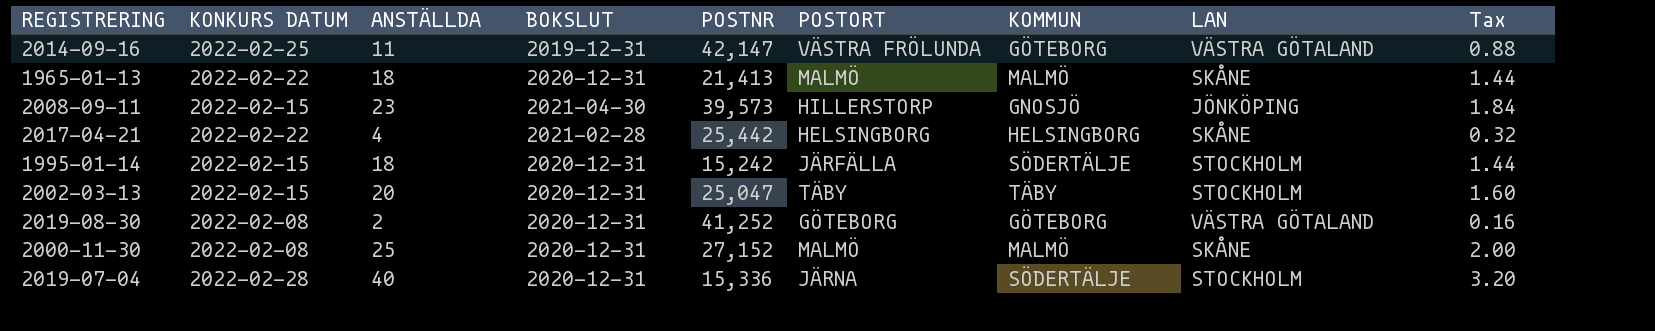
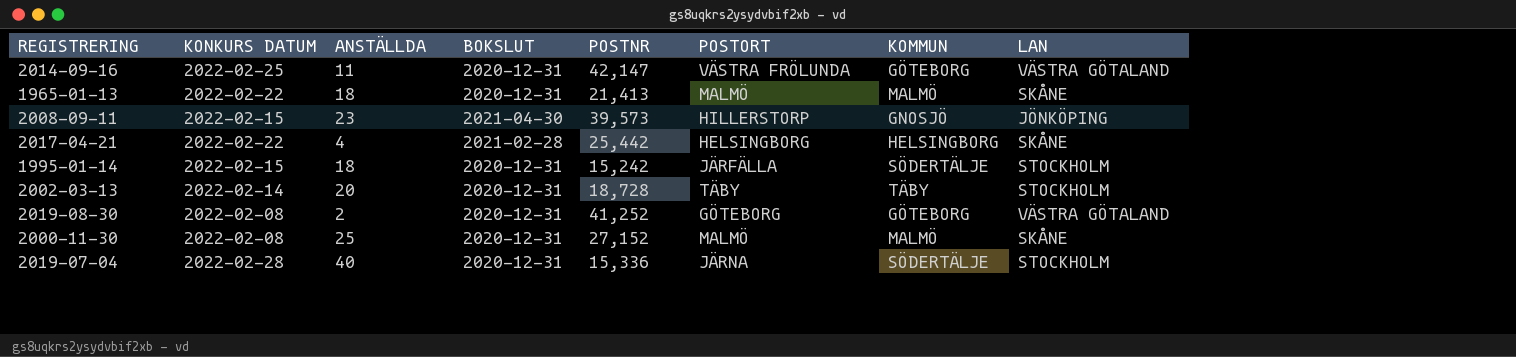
column Tax | formula: [ANSTÄLLDA] * 0.08 -> none
2014-09-16 | BOKSLUT: 2019-12-31 -> 2020-12-31
2002-03-13 | KONKURS DATUM: 2022-02-15 -> 2022-02-14
2002-03-13 | POSTNR: 25,047 -> 18,728

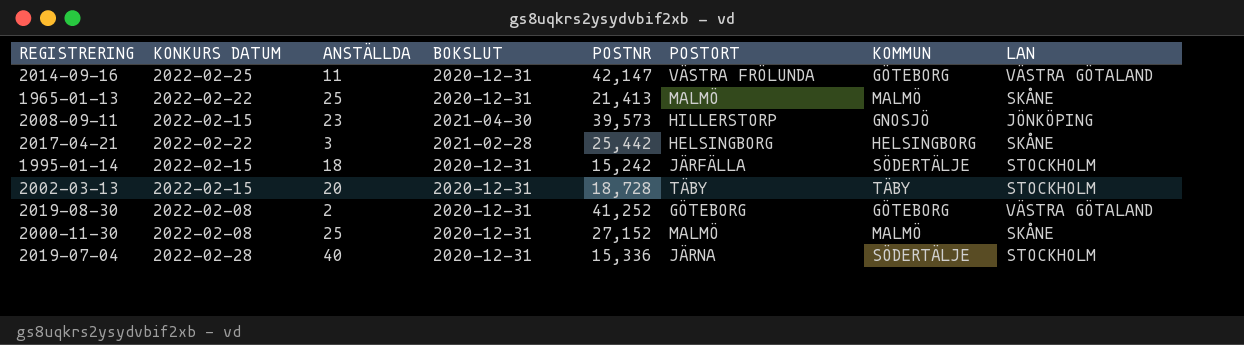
1965-01-13 | ANSTÄLLDA: 18 -> 25
2017-04-21 | ANSTÄLLDA: 4 -> 3
2002-03-13 | KONKURS DATUM: 2022-02-14 -> 2022-02-15

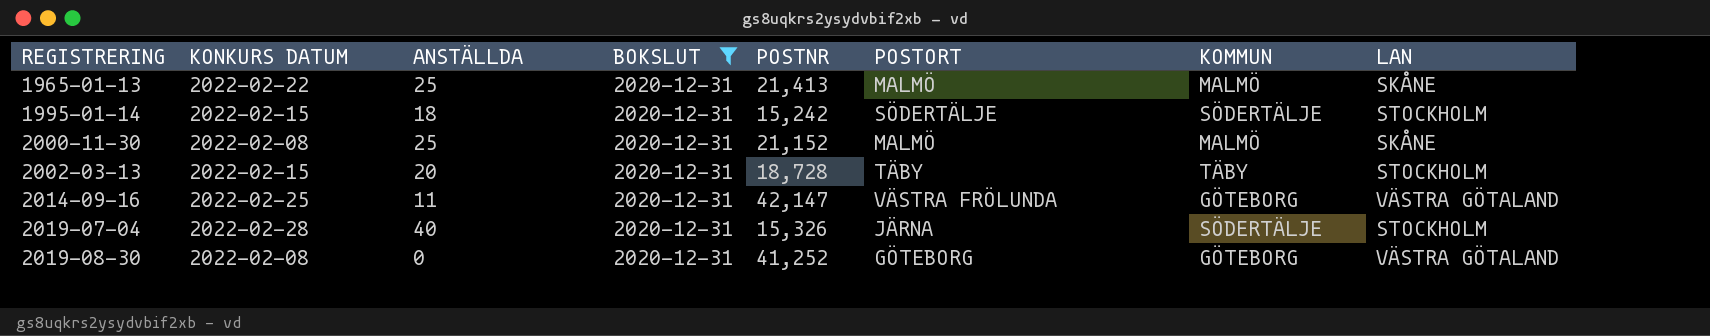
filter: none -> BOKSLUT = 2020-12-31
row order: none -> REGISTRERING ascending
1995-01-14 | POSTORT: JÄRFÄLLA -> SÖDERTÄLJE
2000-11-30 | POSTNR: 27,152 -> 21,152
2019-07-04 | POSTNR: 15,336 -> 15,326
2019-08-30 | ANSTÄLLDA: 2 -> 0

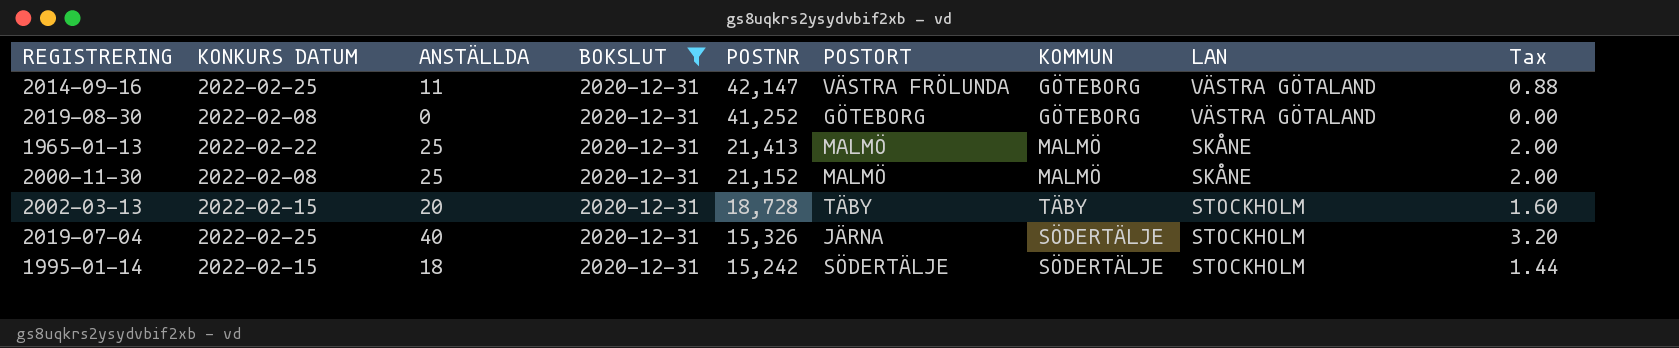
row order: REGISTRERING ascending -> POSTNR descending
column Tax | formula: none -> [ANSTÄLLDA] * 0.08
2019-07-04 | KONKURS DATUM: 2022-02-28 -> 2022-02-25

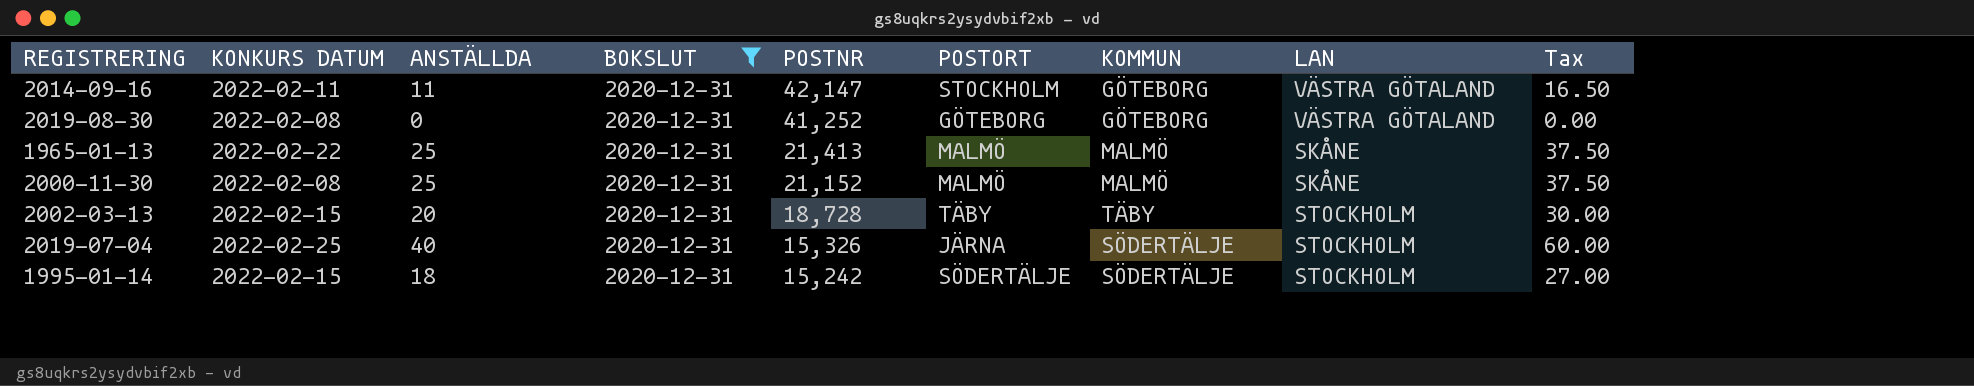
column Tax | formula: [ANSTÄLLDA] * 0.08 -> [ANSTÄLLDA] * 1.5
2014-09-16 | KONKURS DATUM: 2022-02-25 -> 2022-02-11
2014-09-16 | POSTORT: VÄSTRA FRÖLUNDA -> STOCKHOLM

